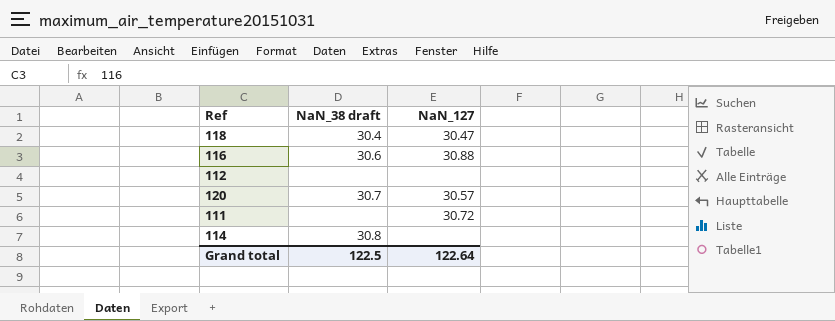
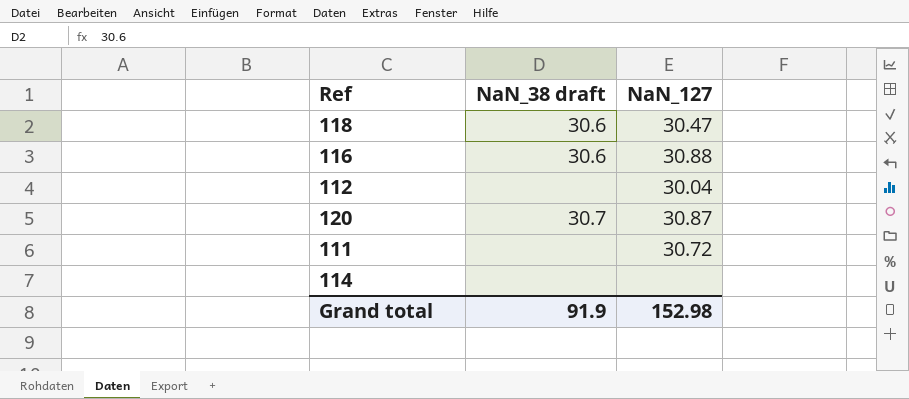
118 | NaN_38 draft: 30.4 -> 30.6
112 | NaN_127: none -> 30.04
120 | NaN_127: 30.57 -> 30.87
114 | NaN_38 draft: 30.8 -> none
Grand total | NaN_38 draft: 122.5 -> 91.9
Grand total | NaN_127: 122.64 -> 152.98

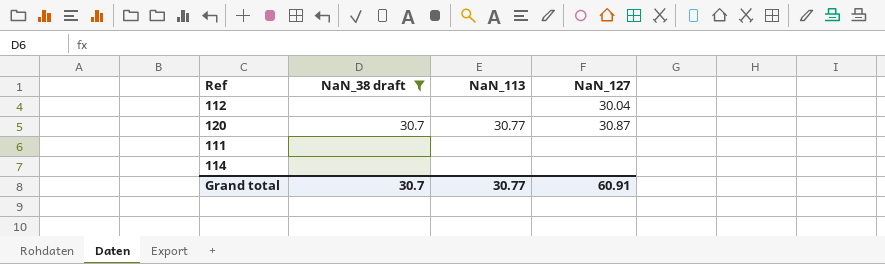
filter: none -> NaN_38 draft != 30.6
column NaN_113 | position: none -> 3
111 | NaN_127: 30.72 -> none
Grand total | NaN_38 draft: 91.9 -> 30.7
Grand total | NaN_127: 152.98 -> 60.91

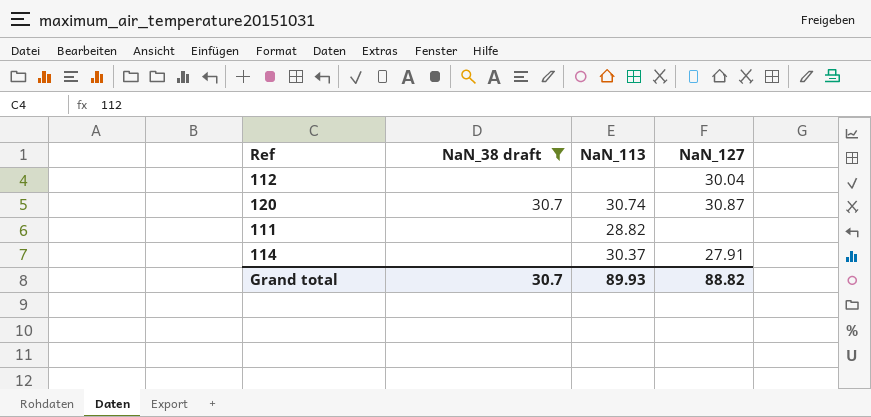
120 | NaN_113: 30.77 -> 30.74
111 | NaN_113: none -> 28.82
114 | NaN_113: none -> 30.37
114 | NaN_127: none -> 27.91
Grand total | NaN_113: 30.77 -> 89.93
Grand total | NaN_127: 60.91 -> 88.82

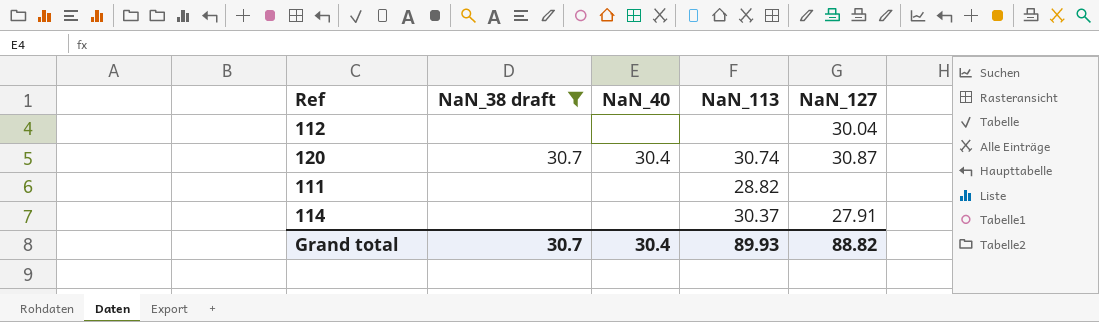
column NaN_40 | position: none -> 3

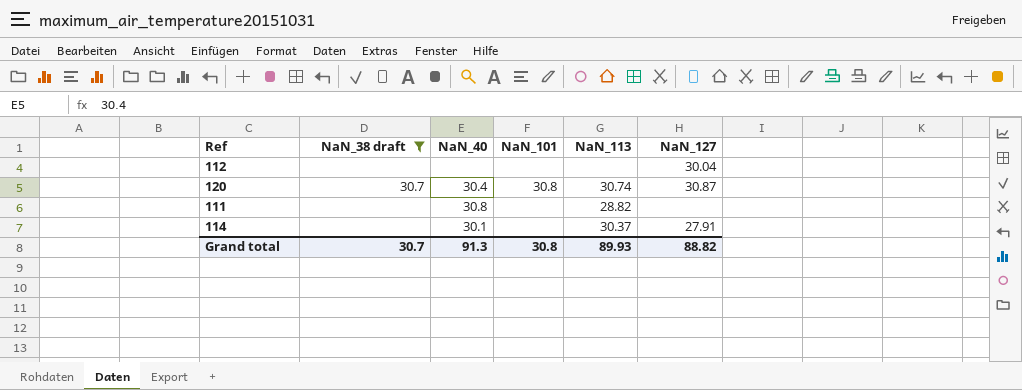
column NaN_101 | position: none -> 4
111 | NaN_40: none -> 30.8
114 | NaN_40: none -> 30.1
Grand total | NaN_40: 30.4 -> 91.3

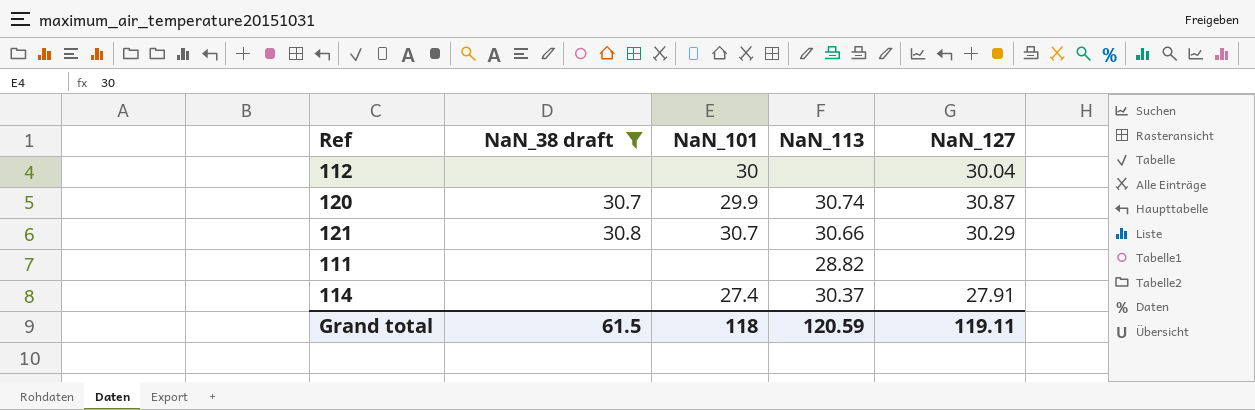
column NaN_40 | position: 3 -> none
112 | NaN_101: none -> 30
120 | NaN_101: 30.8 -> 29.9
row 121: none -> 30.8 | 30.7 | 30.66 | 30.29
114 | NaN_101: none -> 27.4
Grand total | NaN_38 draft: 30.7 -> 61.5
Grand total | NaN_101: 30.8 -> 118
Grand total | NaN_113: 89.93 -> 120.59
Grand total | NaN_127: 88.82 -> 119.11

